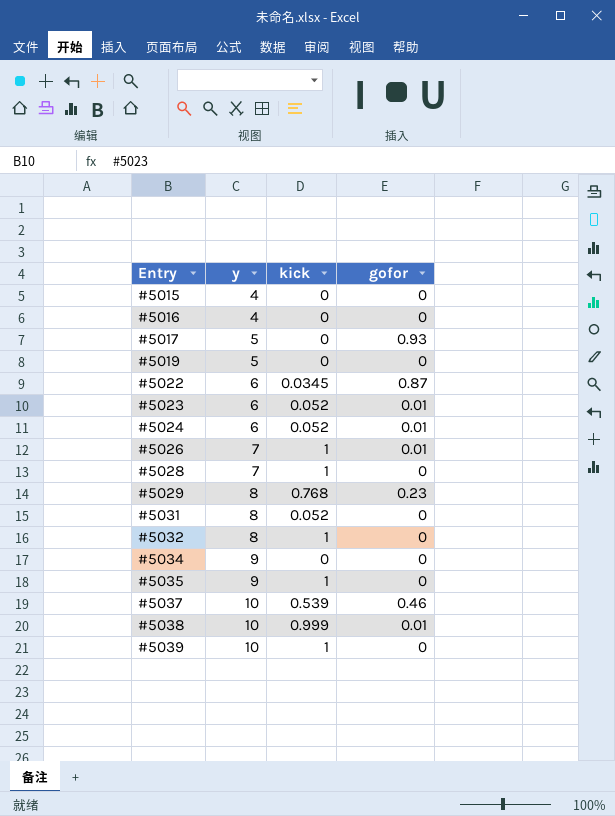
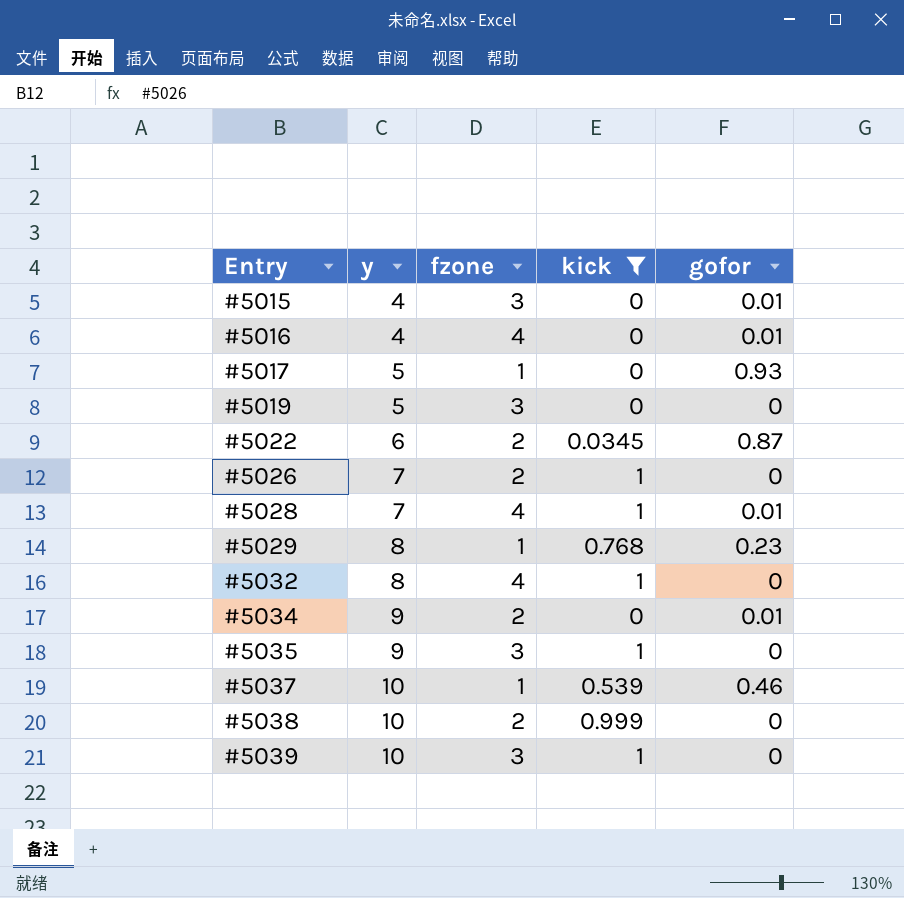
filter: none -> kick != 0.052
column fzone | position: none -> 3
#5015 | gofor: 0 -> 0.01
#5016 | gofor: 0 -> 0.01
#5026 | gofor: 0.01 -> 0
#5028 | gofor: 0 -> 0.01
#5034 | gofor: 0 -> 0.01
#5038 | gofor: 0.01 -> 0

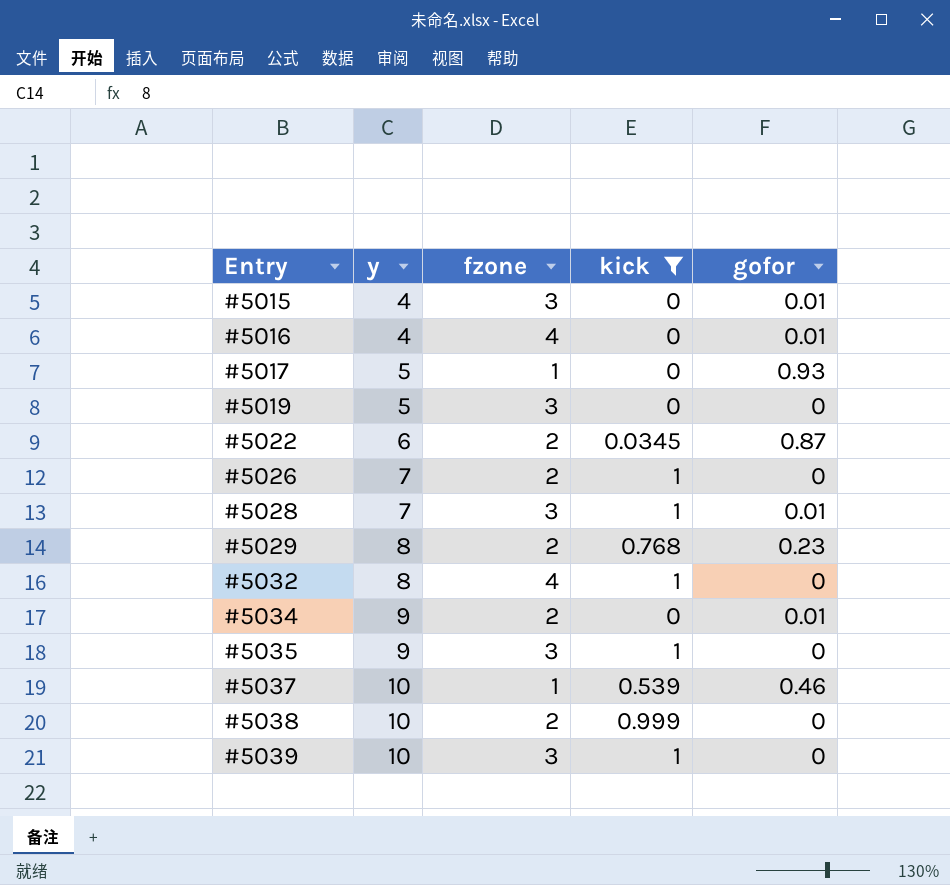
#5028 | fzone: 4 -> 3
#5029 | fzone: 1 -> 2

